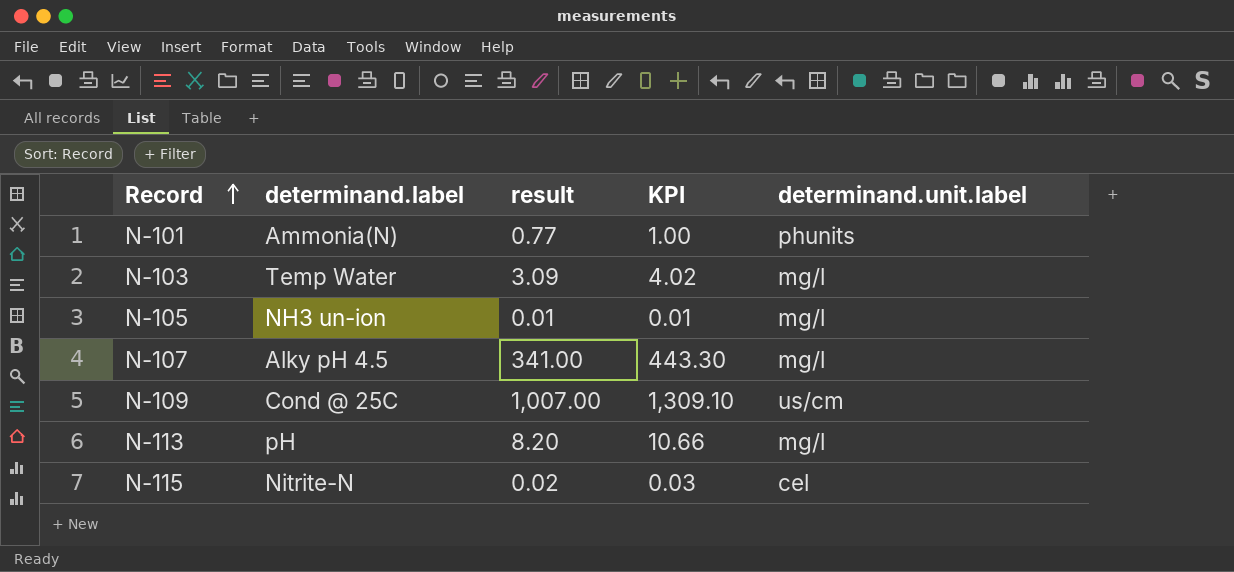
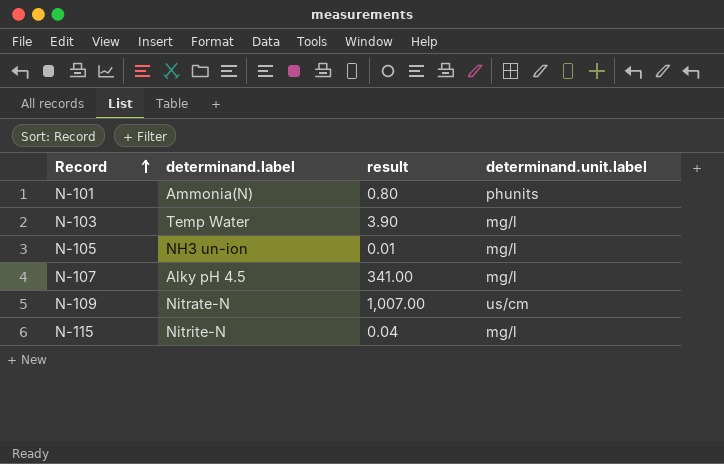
column KPI | formula: [result] * 1.3 -> none
row N-113: pH | 8.20 | 10.66 | mg/l -> none
N-101 | result: 0.77 -> 0.80
N-103 | result: 3.09 -> 3.90
N-109 | determinand.label: Cond @ 25C -> Nitrate-N
N-115 | result: 0.02 -> 0.04
N-115 | determinand.unit.label: cel -> mg/l

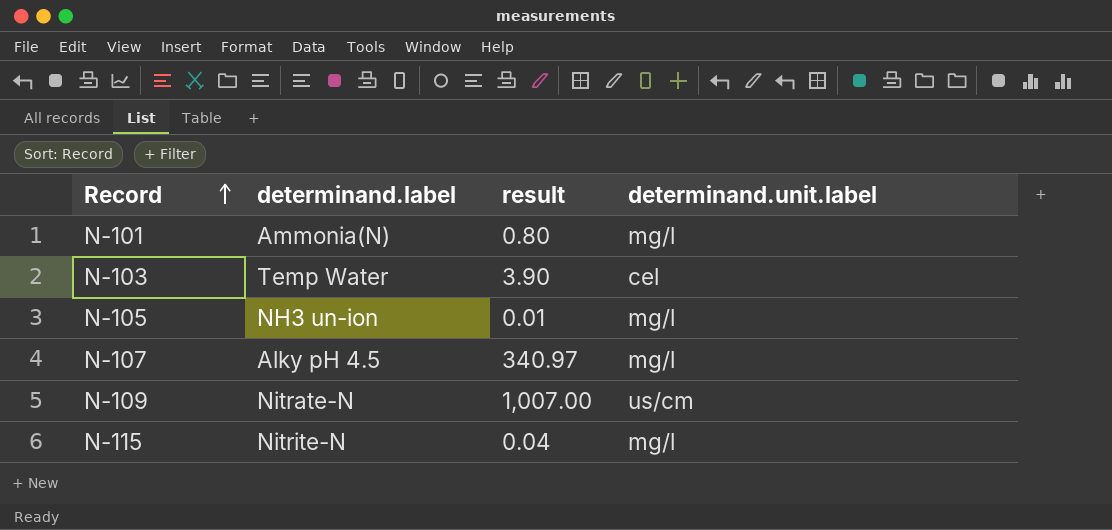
N-101 | determinand.unit.label: phunits -> mg/l
N-103 | determinand.unit.label: mg/l -> cel
N-107 | result: 341.00 -> 340.97

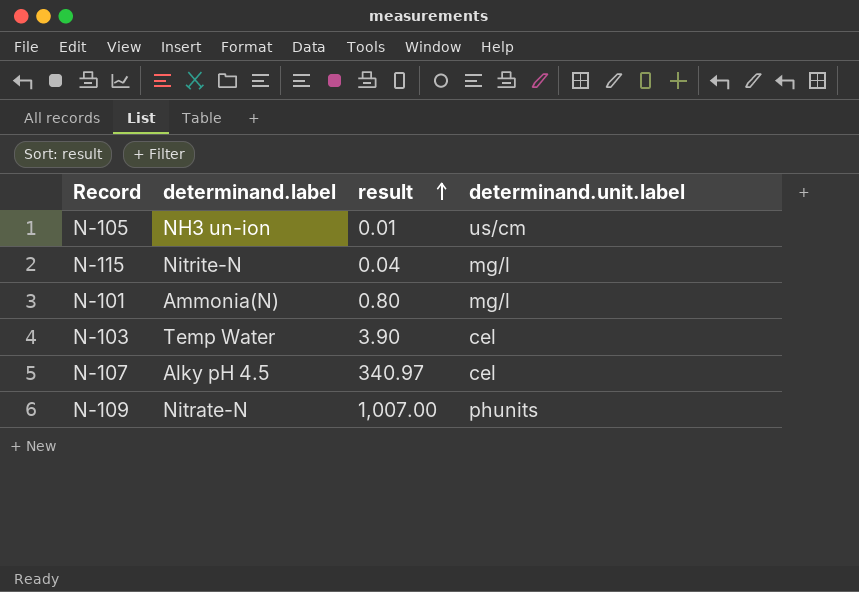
row order: Record ascending -> result ascending
N-105 | determinand.unit.label: mg/l -> us/cm
N-107 | determinand.unit.label: mg/l -> cel
N-109 | determinand.unit.label: us/cm -> phunits

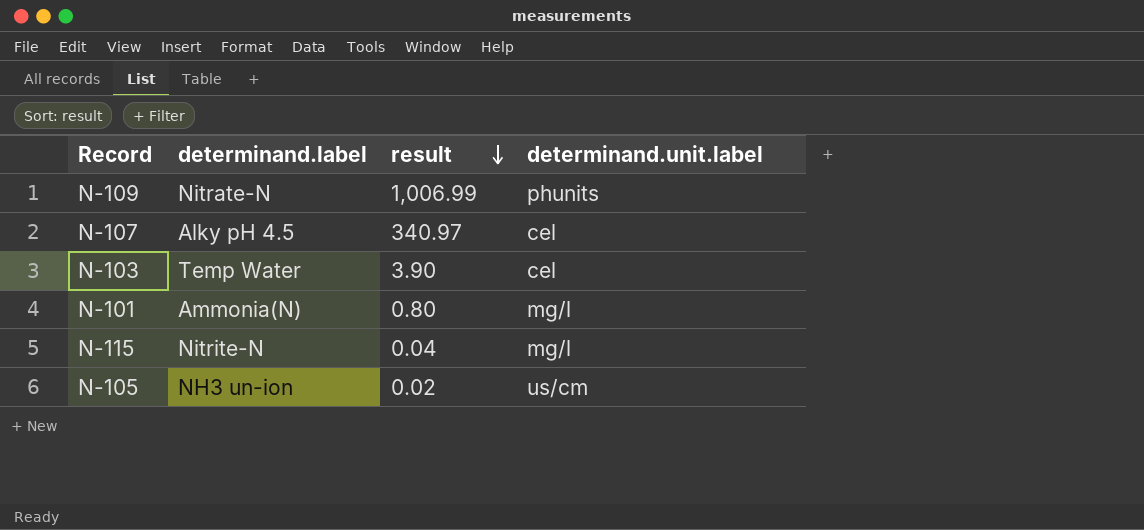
row order: result ascending -> result descending
N-109 | result: 1,007.00 -> 1,006.99
N-105 | result: 0.01 -> 0.02

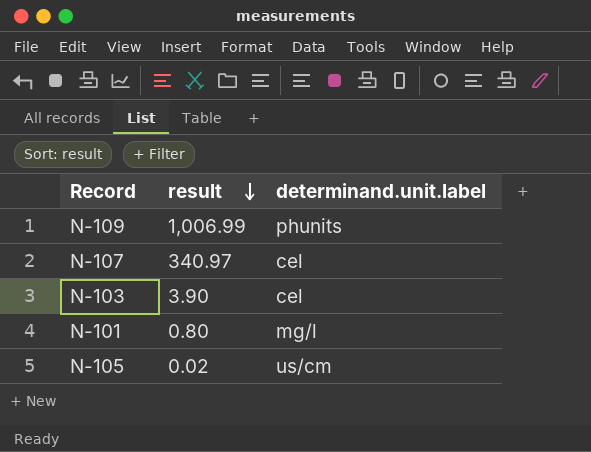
column determinand.label | position: 2 -> none
row N-115: Nitrite-N | 0.04 | mg/l -> none

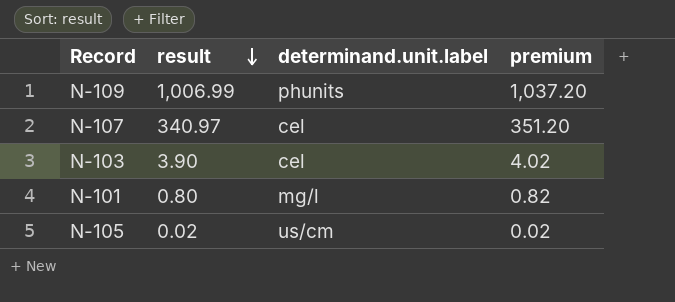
column premium | formula: none -> [result] * 1.03

